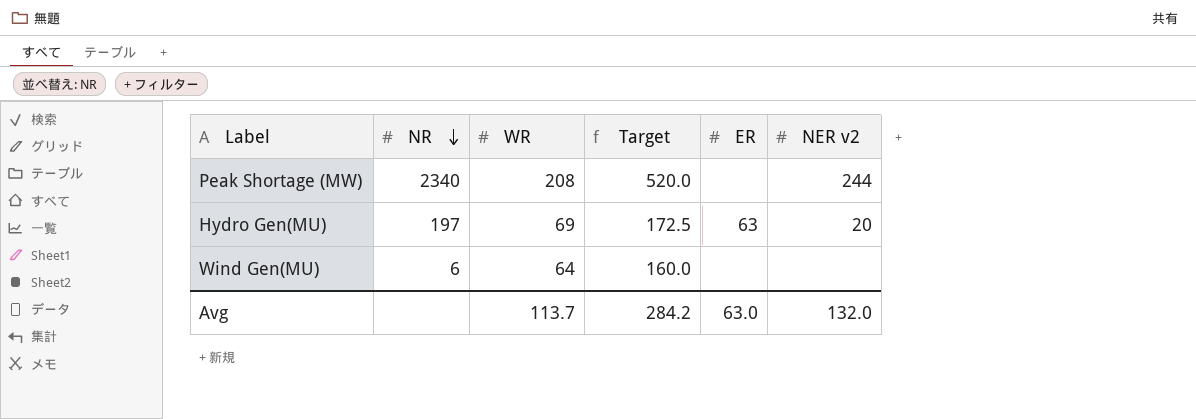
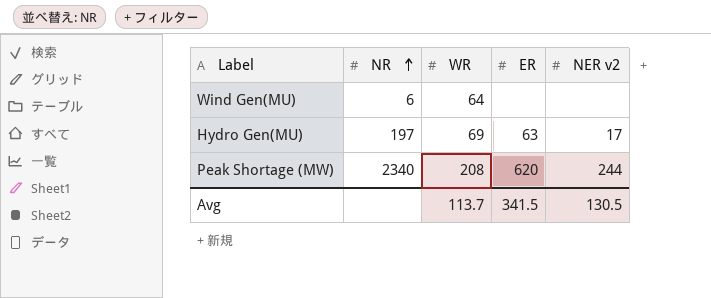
row order: NR descending -> NR ascending
column Target | formula: [WR] * 2.5 -> none
Hydro Gen(MU) | NER v2: 20 -> 17
Peak Shortage (MW) | ER: none -> 620
Avg | ER: 63.0 -> 341.5
Avg | NER v2: 132.0 -> 130.5

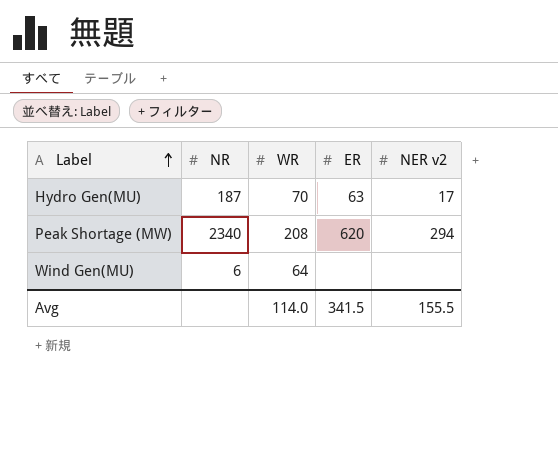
row order: NR ascending -> Label ascending
Hydro Gen(MU) | NR: 197 -> 187
Hydro Gen(MU) | WR: 69 -> 70
Peak Shortage (MW) | NER v2: 244 -> 294
Avg | WR: 113.7 -> 114.0
Avg | NER v2: 130.5 -> 155.5

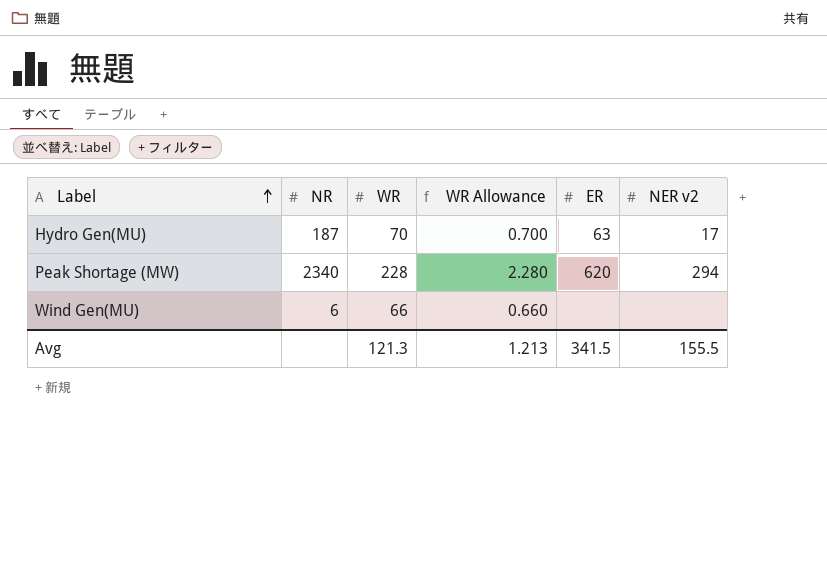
column WR Allowance | formula: none -> [WR] * 0.01
Peak Shortage (MW) | WR: 208 -> 228
Wind Gen(MU) | WR: 64 -> 66
Avg | WR: 114.0 -> 121.3

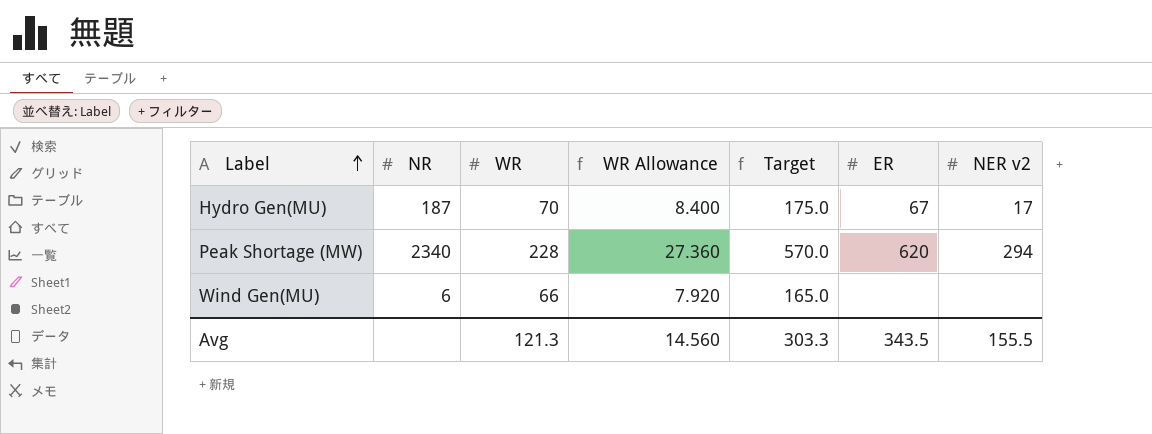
column WR Allowance | formula: [WR] * 0.01 -> [WR] * 0.12
column Target | formula: none -> [WR] * 2.5
Hydro Gen(MU) | ER: 63 -> 67
Avg | WR Allowance: 1.213 -> 14.560
Avg | ER: 341.5 -> 343.5

